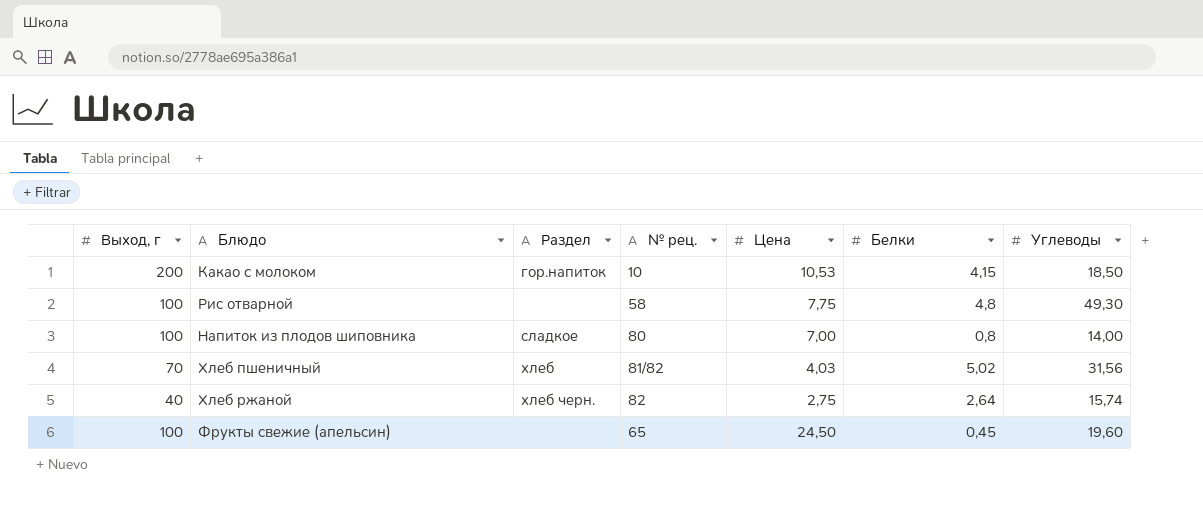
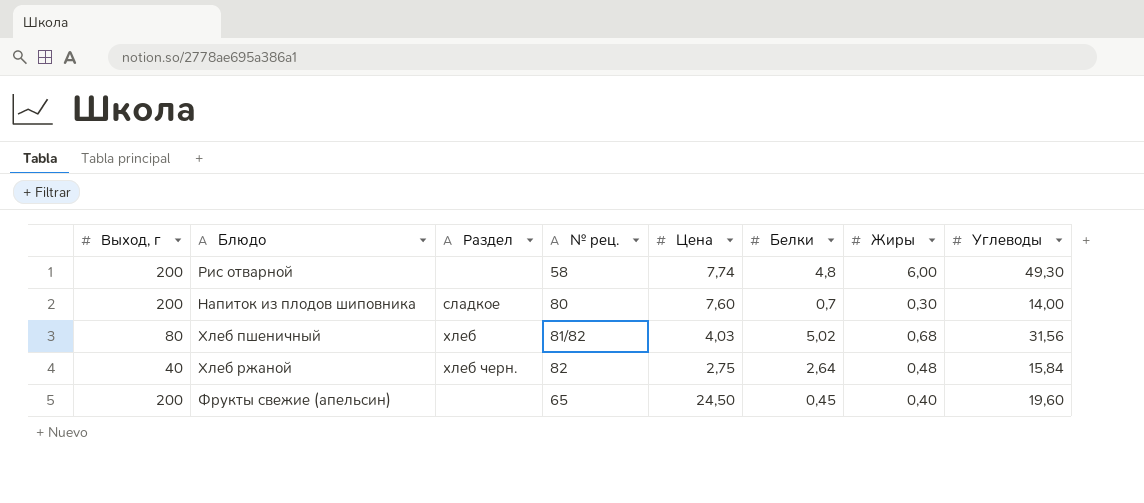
column Жиры | position: none -> 7
row Какао с молоком: 200 | гор.напиток | 10 | 10,53 | 4,15 | 18,50 -> none
Рис отварной | Выход, г: 100 -> 200
Рис отварной | Цена: 7,75 -> 7,74
Напиток из плодов шиповника | Выход, г: 100 -> 200
Напиток из плодов шиповника | Цена: 7,00 -> 7,60
Напиток из плодов шиповника | Белки: 0,8 -> 0,7
Хлеб пшеничный | Выход, г: 70 -> 80
Хлеб ржаной | Углеводы: 15,74 -> 15,84
Фрукты свежие (апельсин) | Выход, г: 100 -> 200

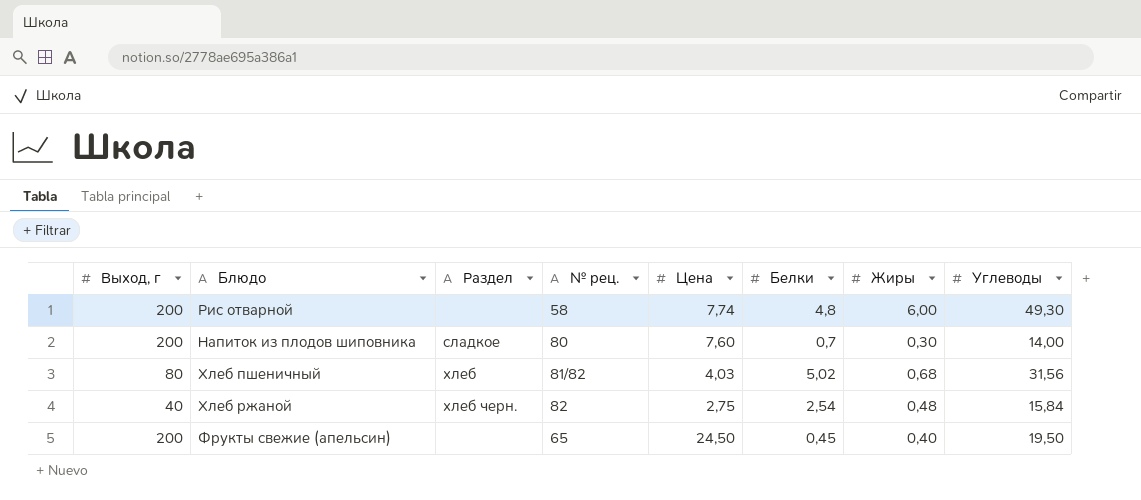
Хлеб ржаной | Белки: 2,64 -> 2,54
Фрукты свежие (апельсин) | Углеводы: 19,60 -> 19,50

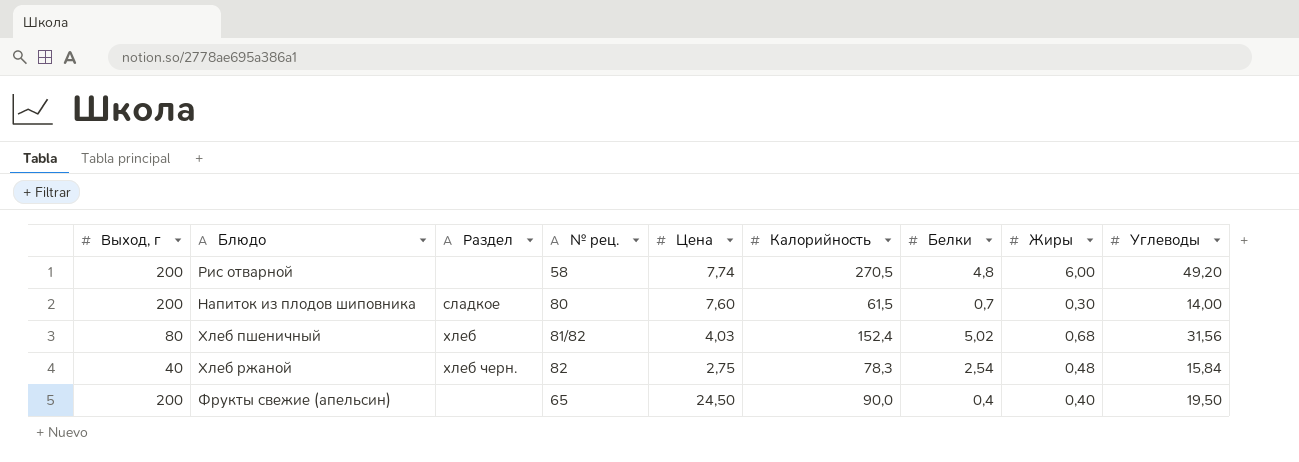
column Калорийность | position: none -> 6
Рис отварной | Углеводы: 49,30 -> 49,20
Фрукты свежие (апельсин) | Белки: 0,45 -> 0,4

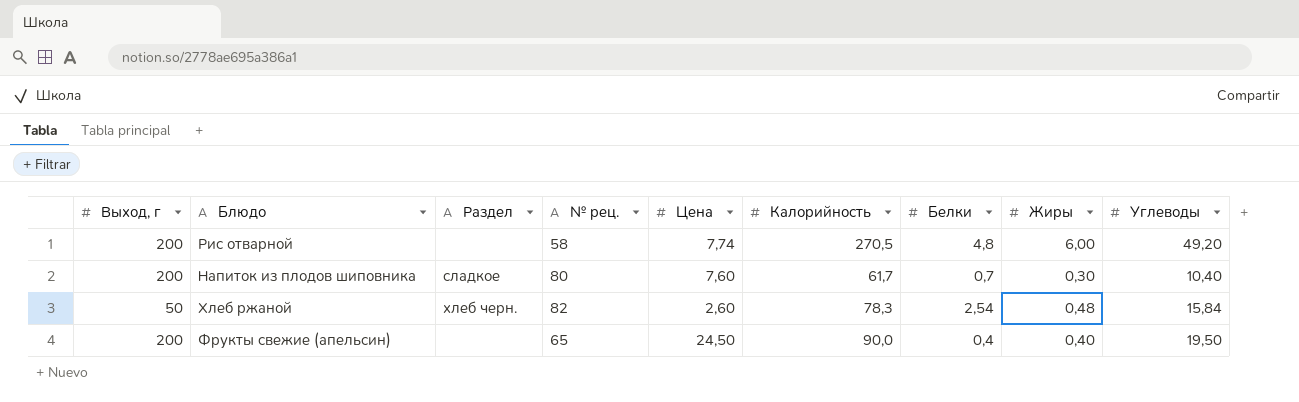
row Хлеб пшеничный: 80 | хлеб | 81/82 | 4,03 | 152,4 | 5,02 | 0,68 | 31,56 -> none
Напиток из плодов шиповника | Калорийность: 61,5 -> 61,7
Напиток из плодов шиповника | Углеводы: 14,00 -> 10,40
Хлеб ржаной | Выход, г: 40 -> 50
Хлеб ржаной | Цена: 2,75 -> 2,60

